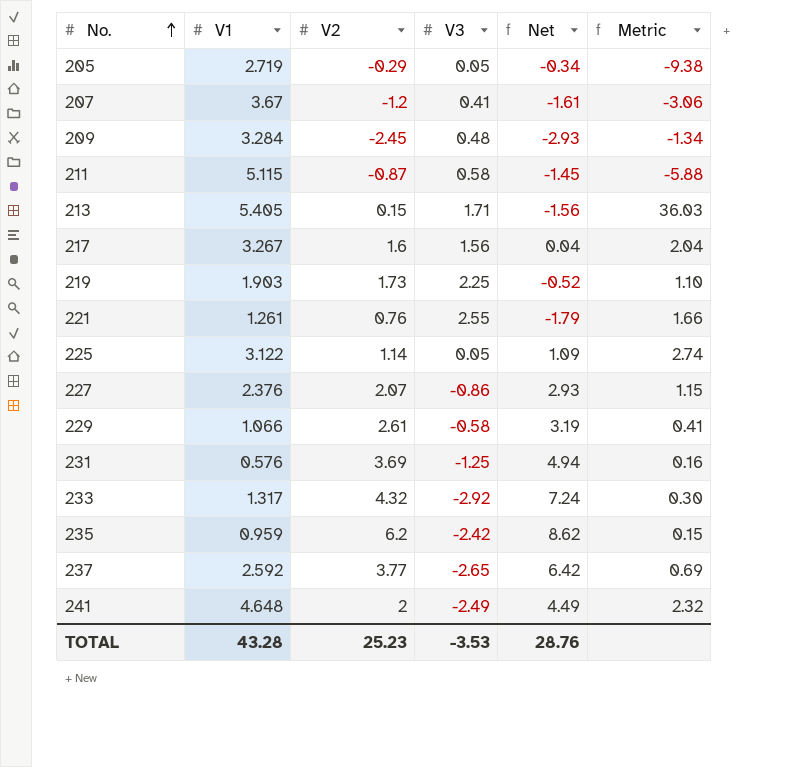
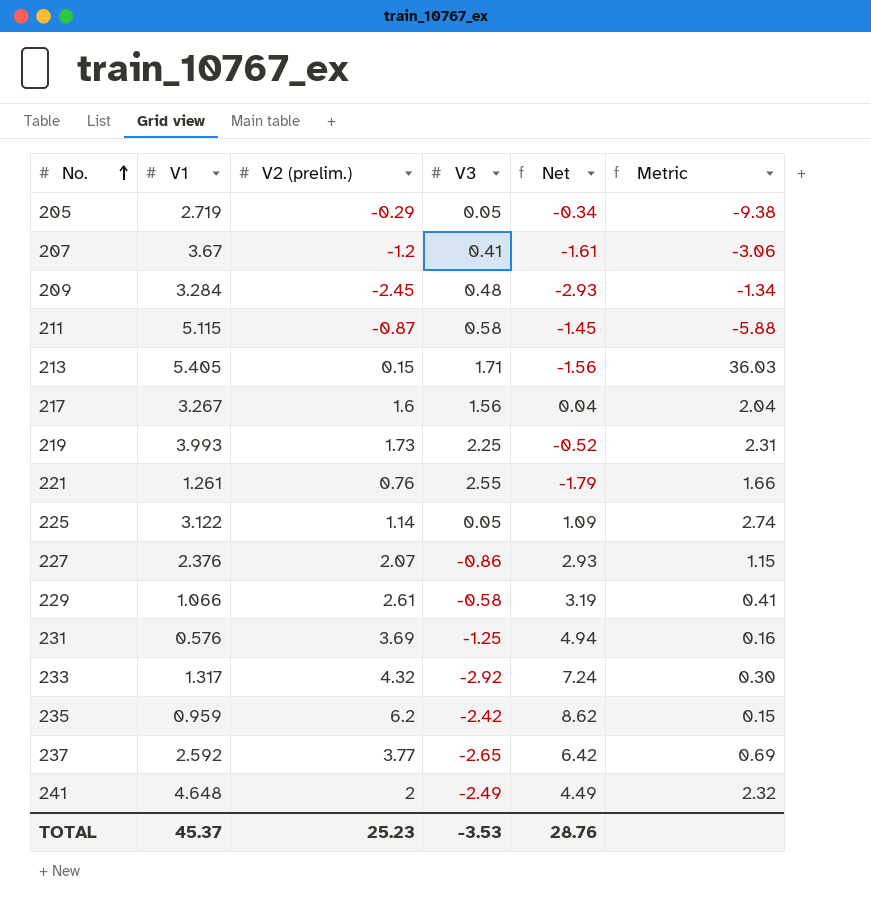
column name: V2 -> V2 (prelim.)
219 | V1: 1.903 -> 3.993
219 | Metric: 1.10 -> 2.31
TOTAL | V1: 43.28 -> 45.37

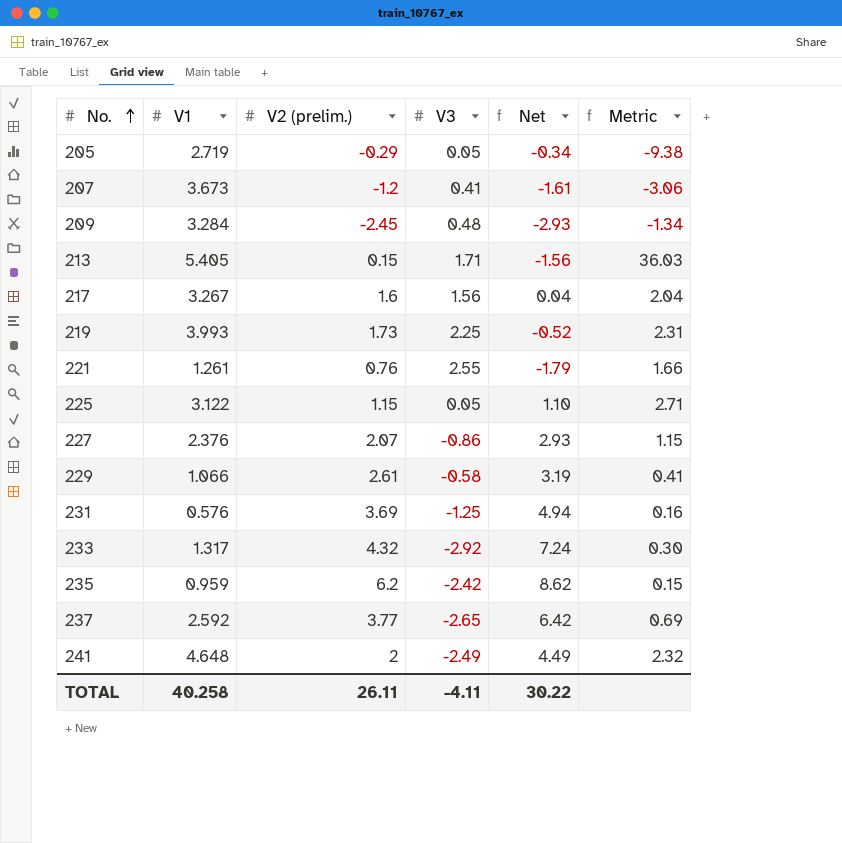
row 211: 5.115 | -0.87 | 0.58 | -1.45 | -5.88 -> none
207 | V1: 3.67 -> 3.673
225 | V2 (prelim.): 1.14 -> 1.15
225 | Net: 1.09 -> 1.10
225 | Metric: 2.74 -> 2.71
TOTAL | V1: 45.37 -> 40.258
TOTAL | V2 (prelim.): 25.23 -> 26.11
TOTAL | V3: -3.53 -> -4.11
TOTAL | Net: 28.76 -> 30.22

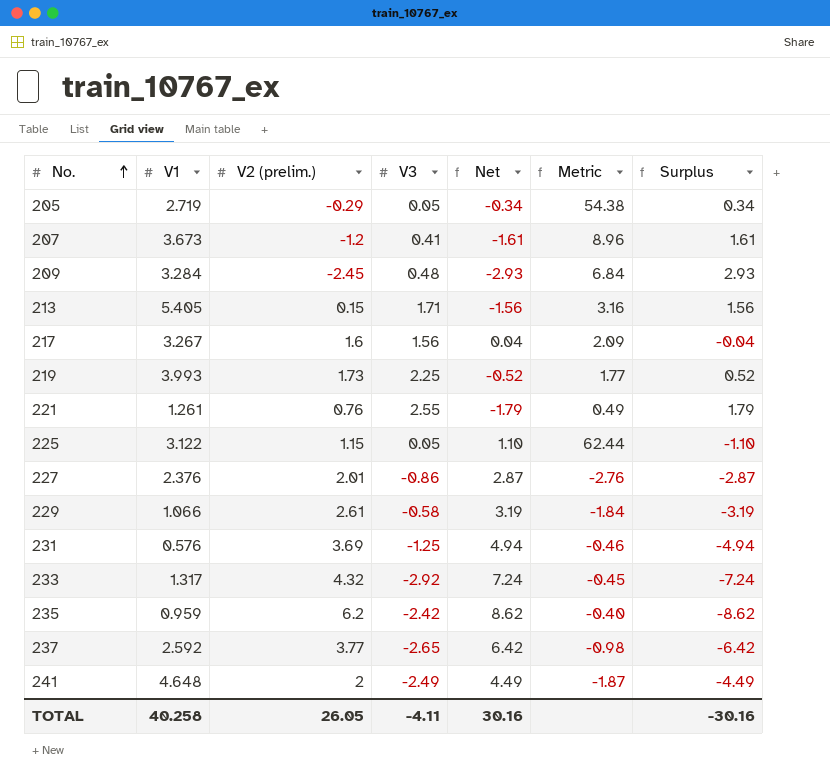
column Metric | formula: [V1] / [V2 (prelim.)] -> [V1] / [V3]
column Surplus | formula: none -> [V3] - [V2 (prelim.)]
227 | V2 (prelim.): 2.07 -> 2.01
227 | Net: 2.93 -> 2.87
TOTAL | V2 (prelim.): 26.11 -> 26.05
TOTAL | Net: 30.22 -> 30.16

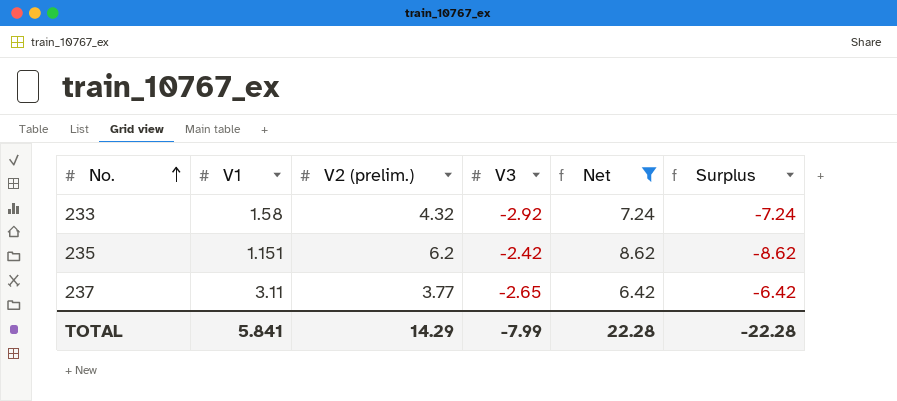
filter: none -> Net >= 6.42
column Metric | formula: [V1] / [V3] -> none
233 | V1: 1.317 -> 1.58
235 | V1: 0.959 -> 1.151
237 | V1: 2.592 -> 3.11
TOTAL | V1: 40.258 -> 5.841
TOTAL | V2 (prelim.): 26.05 -> 14.29
TOTAL | V3: -4.11 -> -7.99
TOTAL | Net: 30.16 -> 22.28
TOTAL | Surplus: -30.16 -> -22.28

